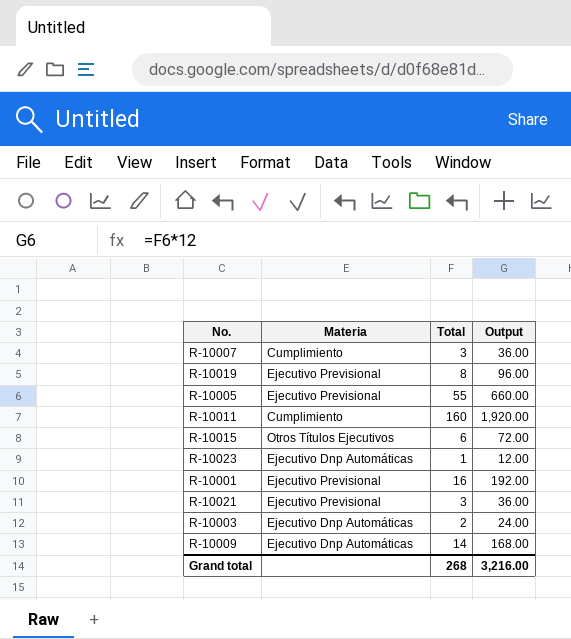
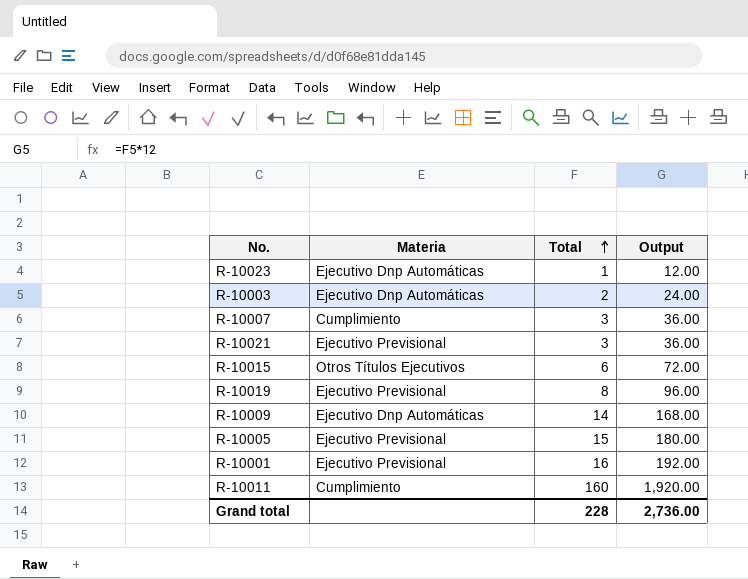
row order: none -> Total ascending
R-10005 | Total: 55 -> 15
R-10005 | Output: 660.00 -> 180.00
Grand total | Total: 268 -> 228
Grand total | Output: 3,216.00 -> 2,736.00

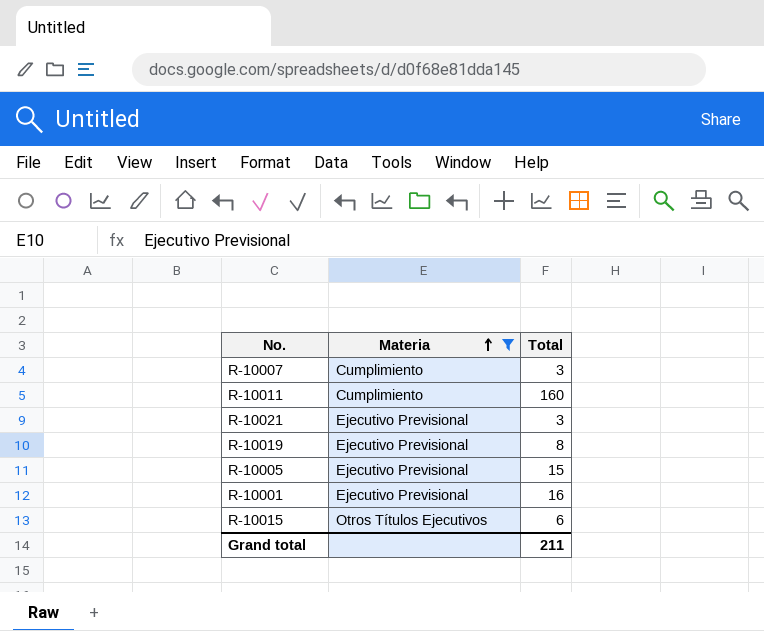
filter: none -> Materia != Ejecutivo Dnp Automáticas
row order: Total ascending -> Materia ascending
column Output | formula: [Total] * 12 -> none
Grand total | Total: 228 -> 211

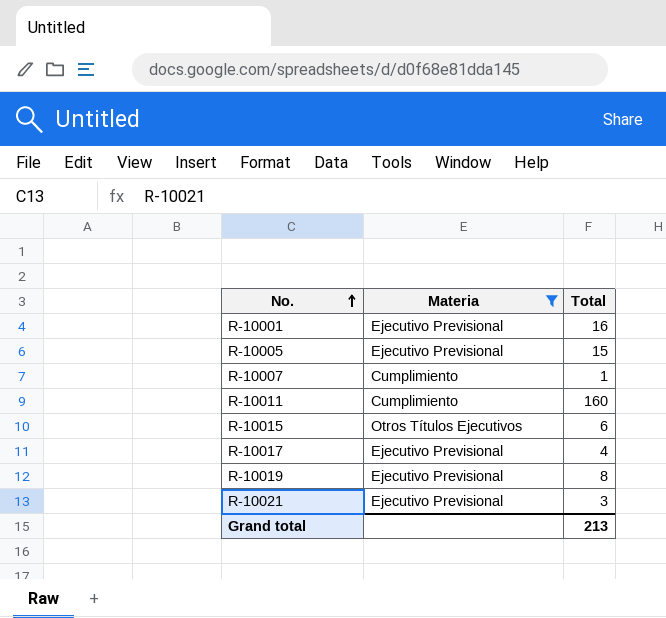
row order: Materia ascending -> No. ascending
R-10007 | Total: 3 -> 1
row R-10017: none -> Ejecutivo Previsional | 4
Grand total | Total: 211 -> 213

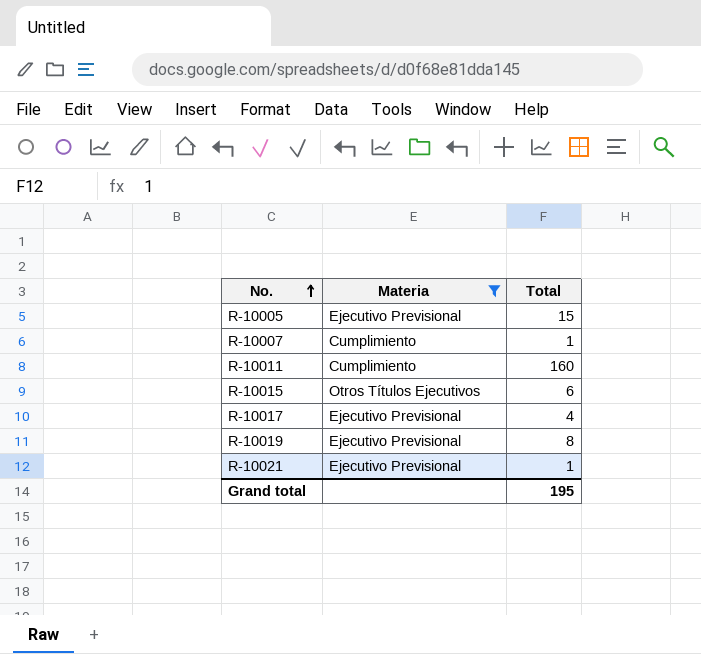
row R-10001: Ejecutivo Previsional | 16 -> none
R-10021 | Total: 3 -> 1
Grand total | Total: 213 -> 195

